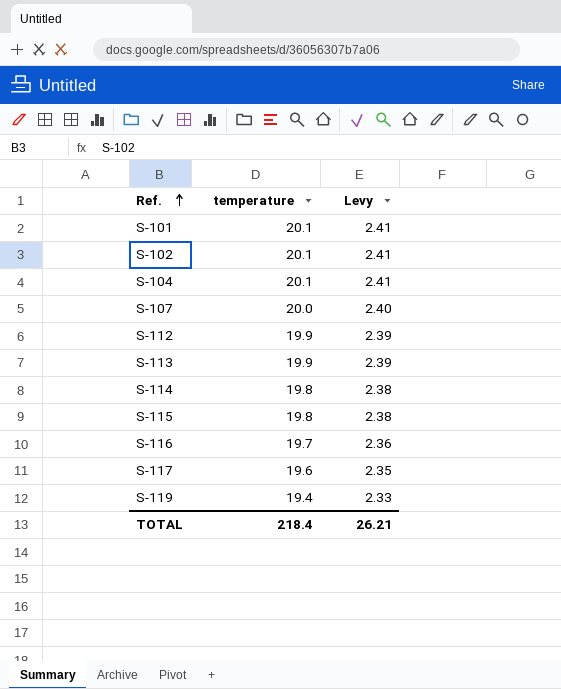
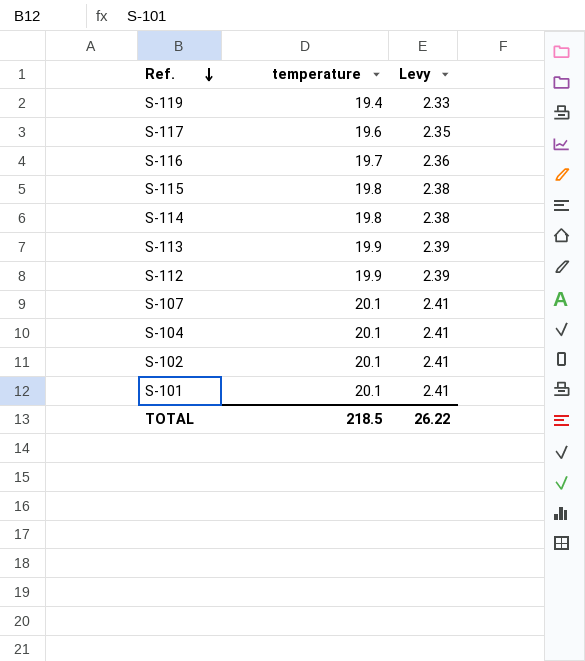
row order: Ref. ascending -> Ref. descending
S-107 | temperature: 20.0 -> 20.1
S-107 | Levy: 2.40 -> 2.41
TOTAL | temperature: 218.4 -> 218.5
TOTAL | Levy: 26.21 -> 26.22

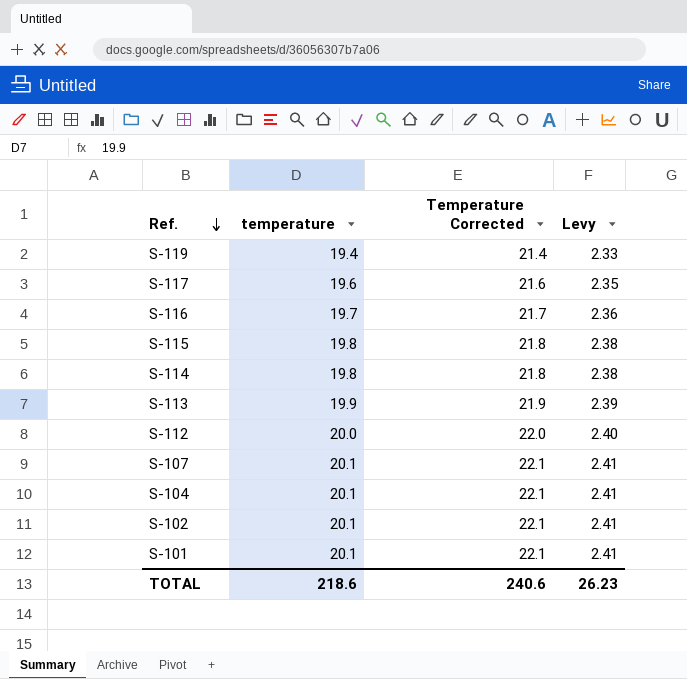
column Temperature Corrected | formula: none -> [temperature] + 2
S-112 | temperature: 19.9 -> 20.0
S-112 | Levy: 2.39 -> 2.40
TOTAL | temperature: 218.5 -> 218.6
TOTAL | Levy: 26.22 -> 26.23

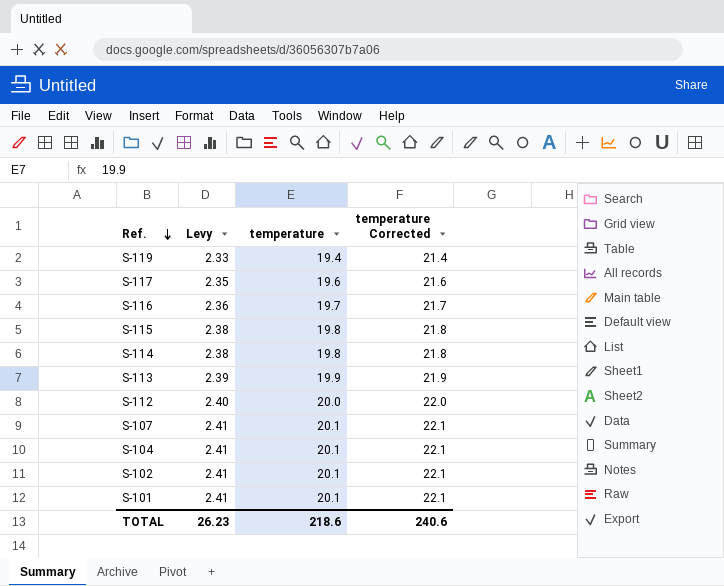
column Levy | position: 4 -> 2
column name: Temperature Corrected -> temperature Corrected

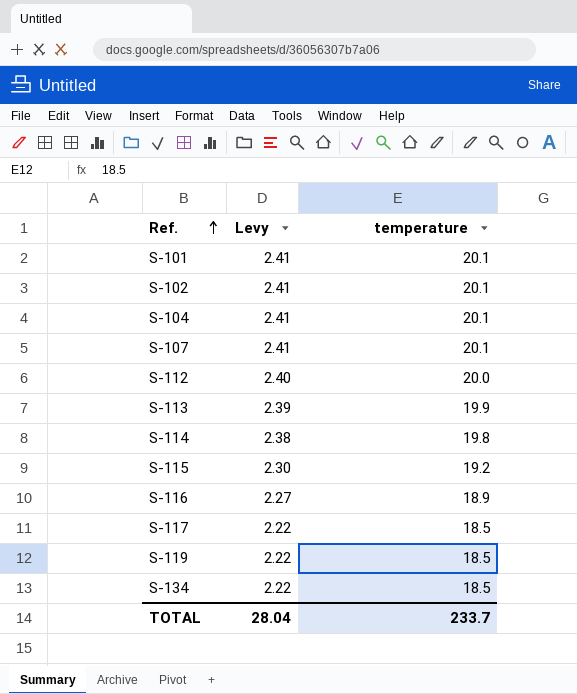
row order: Ref. descending -> Ref. ascending
column temperature Corrected | formula: [temperature] + 2 -> none
S-115 | Levy: 2.38 -> 2.30
S-115 | temperature: 19.8 -> 19.2
S-116 | Levy: 2.36 -> 2.27
S-116 | temperature: 19.7 -> 18.9
S-117 | Levy: 2.35 -> 2.22
S-117 | temperature: 19.6 -> 18.5
S-119 | Levy: 2.33 -> 2.22
S-119 | temperature: 19.4 -> 18.5
row S-134: none -> 2.22 | 18.5
TOTAL | Levy: 26.23 -> 28.04
TOTAL | temperature: 218.6 -> 233.7

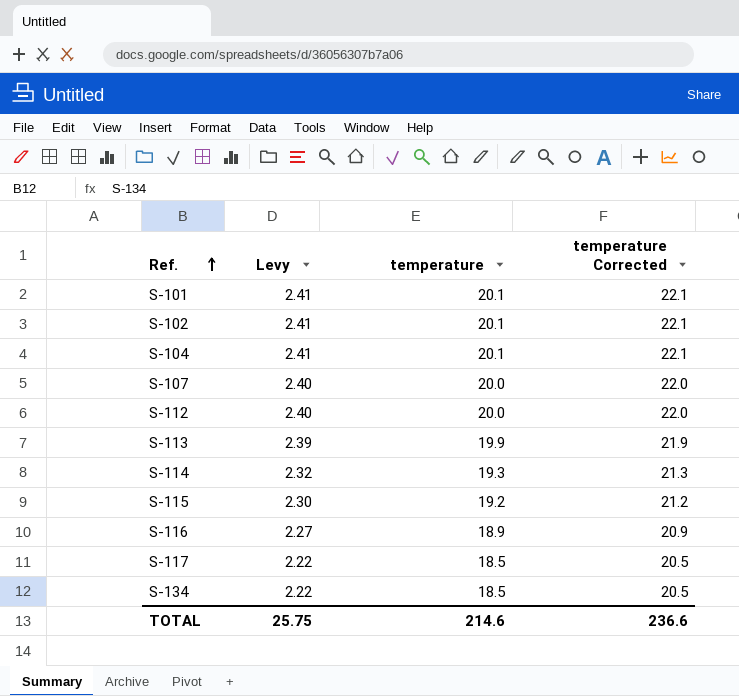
column temperature Corrected | formula: none -> [temperature] + 2
row S-119: 2.22 | 18.5 -> none
S-107 | Levy: 2.41 -> 2.40
S-107 | temperature: 20.1 -> 20.0
S-114 | Levy: 2.38 -> 2.32
S-114 | temperature: 19.8 -> 19.3
TOTAL | Levy: 28.04 -> 25.75
TOTAL | temperature: 233.7 -> 214.6

